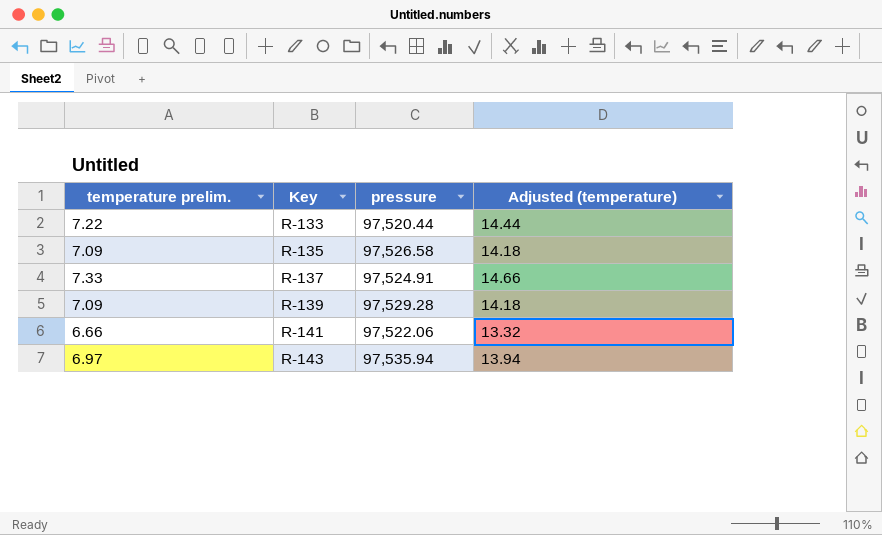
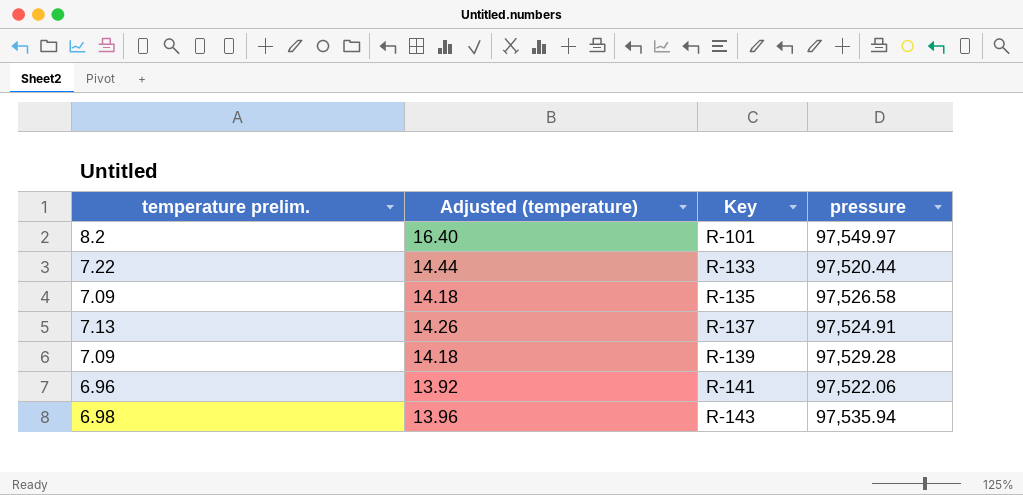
column Adjusted (temperature) | position: 4 -> 2
row R-101: none -> 8.2 | 16.40 | 97,549.97
R-137 | temperature prelim.: 7.33 -> 7.13
R-137 | Adjusted (temperature): 14.66 -> 14.26
R-141 | temperature prelim.: 6.66 -> 6.96
R-141 | Adjusted (temperature): 13.32 -> 13.92
R-143 | temperature prelim.: 6.97 -> 6.98
R-143 | Adjusted (temperature): 13.94 -> 13.96

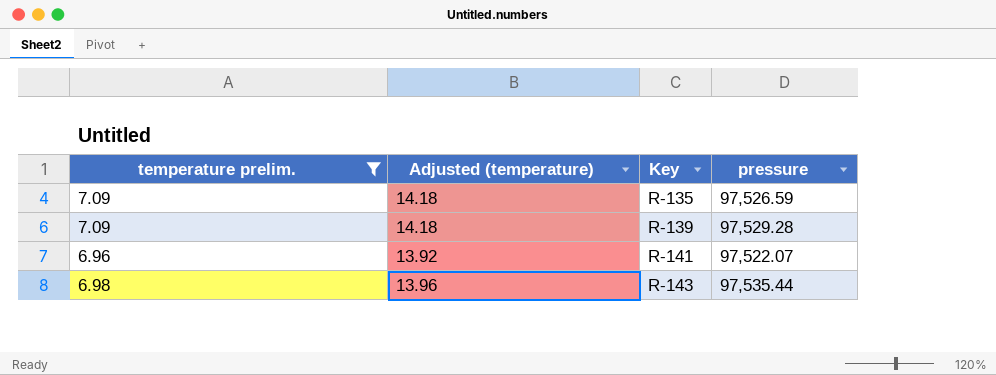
filter: none -> temperature prelim. <= 7.09
R-135 | pressure: 97,526.58 -> 97,526.59
R-141 | pressure: 97,522.06 -> 97,522.07
R-143 | pressure: 97,535.94 -> 97,535.44

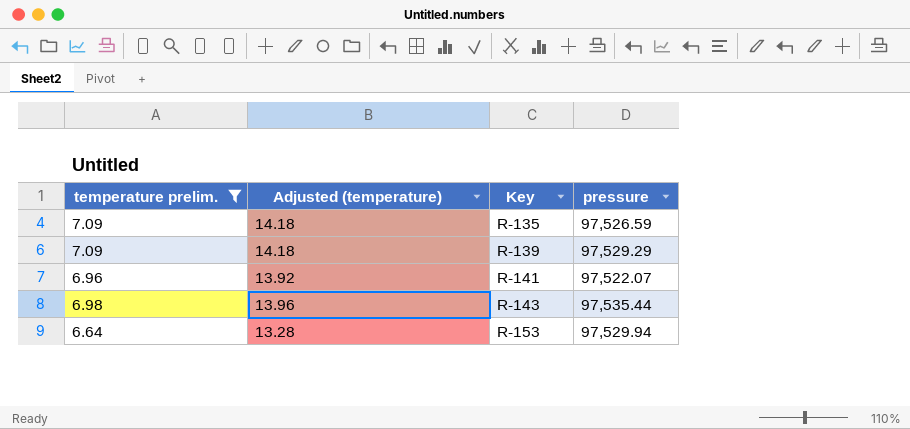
R-139 | pressure: 97,529.28 -> 97,529.29
row R-153: none -> 6.64 | 13.28 | 97,529.94

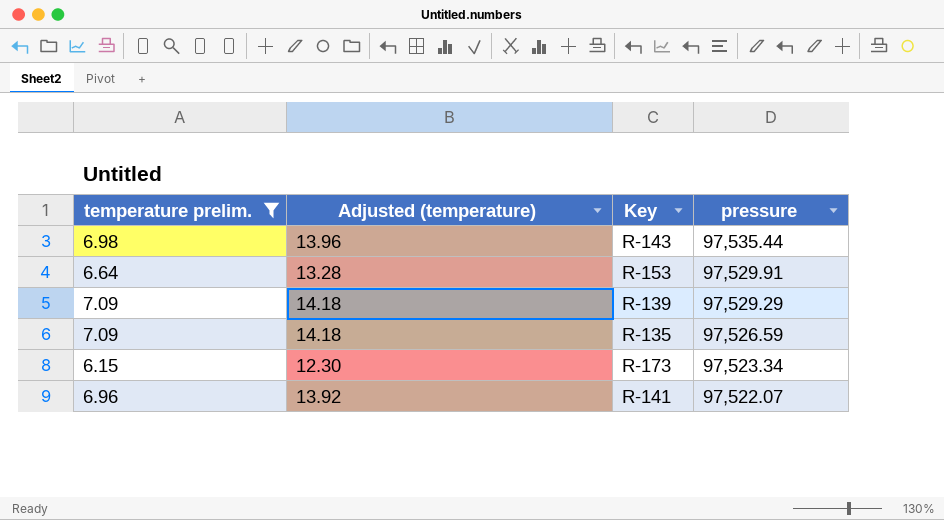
row order: Key ascending -> pressure descending
R-153 | pressure: 97,529.94 -> 97,529.91
row R-173: none -> 6.15 | 12.30 | 97,523.34

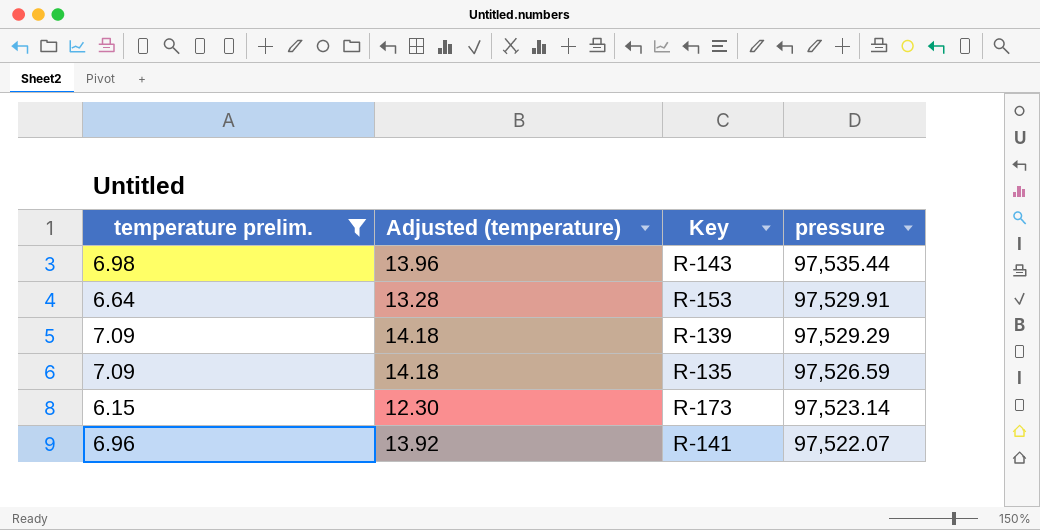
R-173 | pressure: 97,523.34 -> 97,523.14

